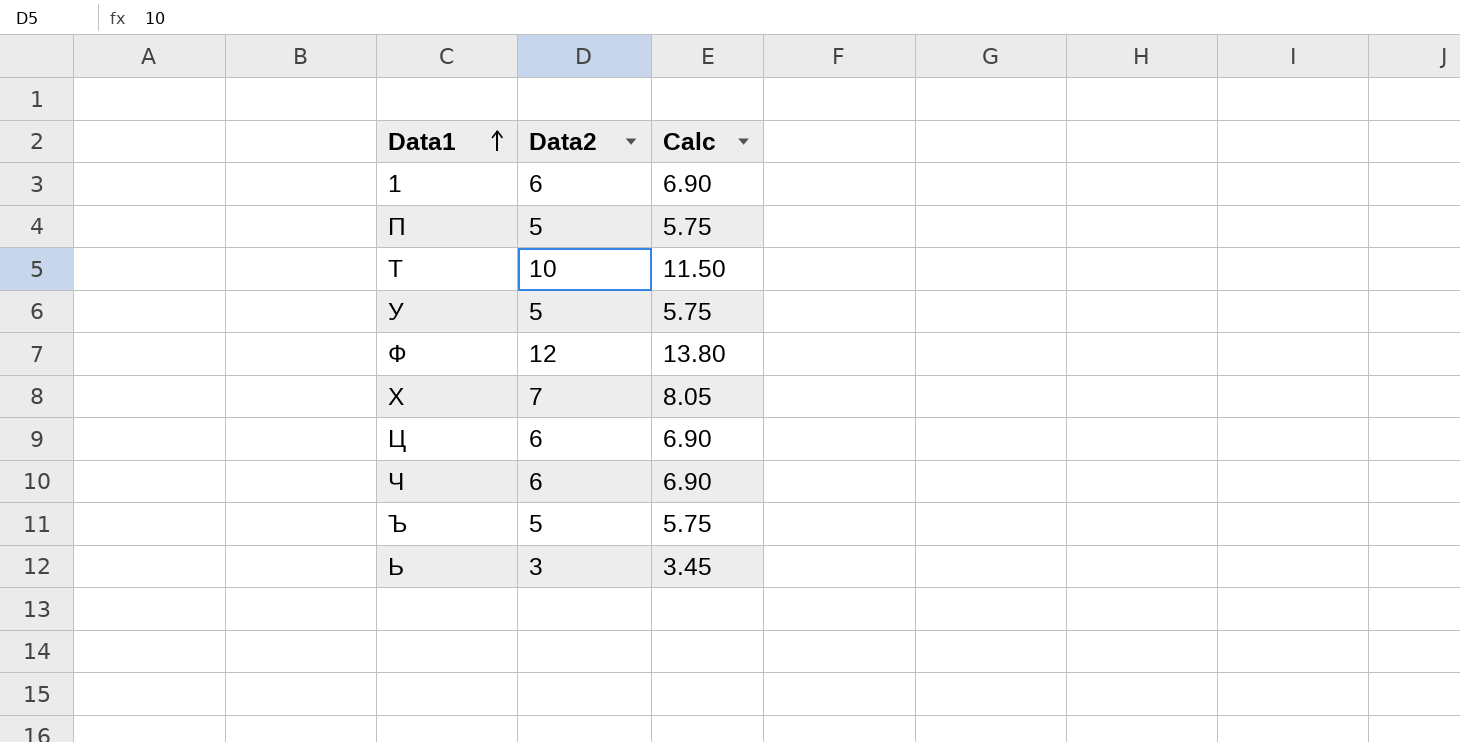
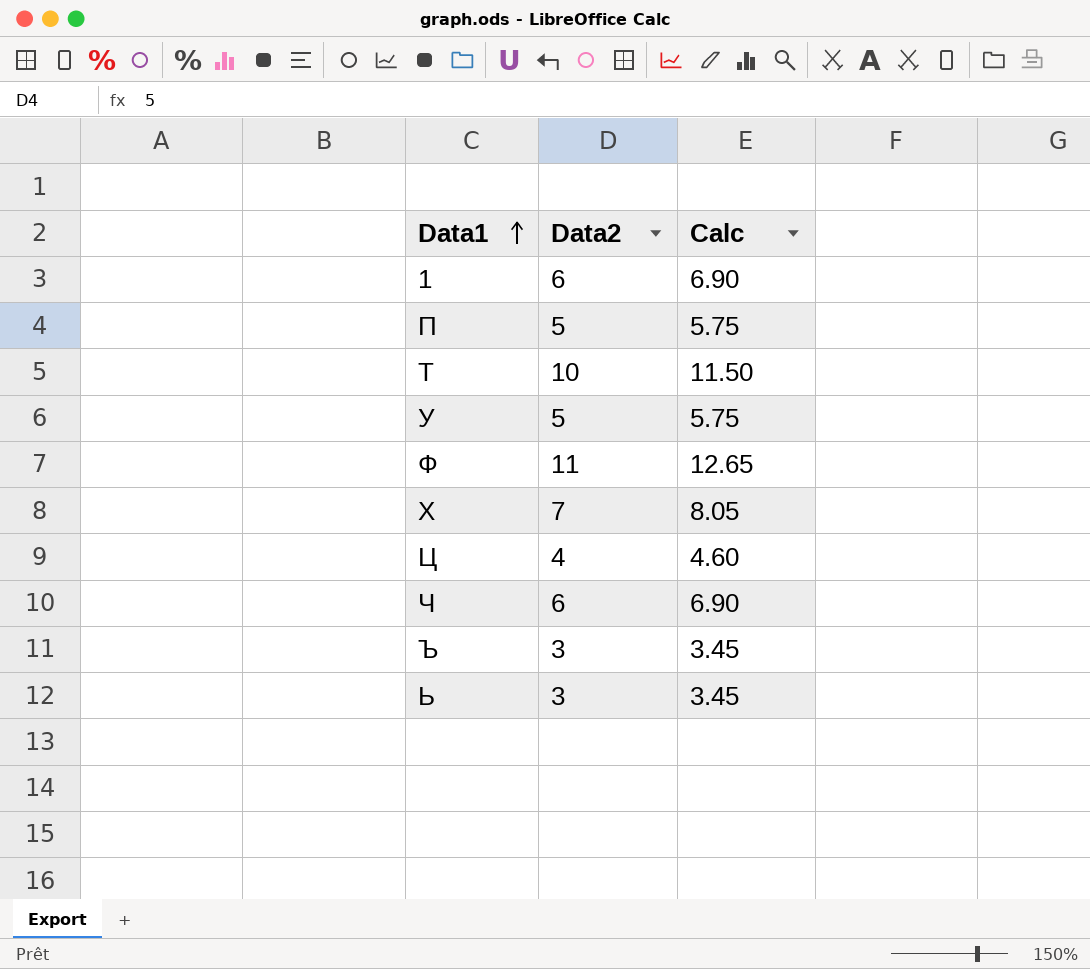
Ф | Data2: 12 -> 11
Ф | Calc: 13.80 -> 12.65
Ц | Data2: 6 -> 4
Ц | Calc: 6.90 -> 4.60
Ъ | Data2: 5 -> 3
Ъ | Calc: 5.75 -> 3.45

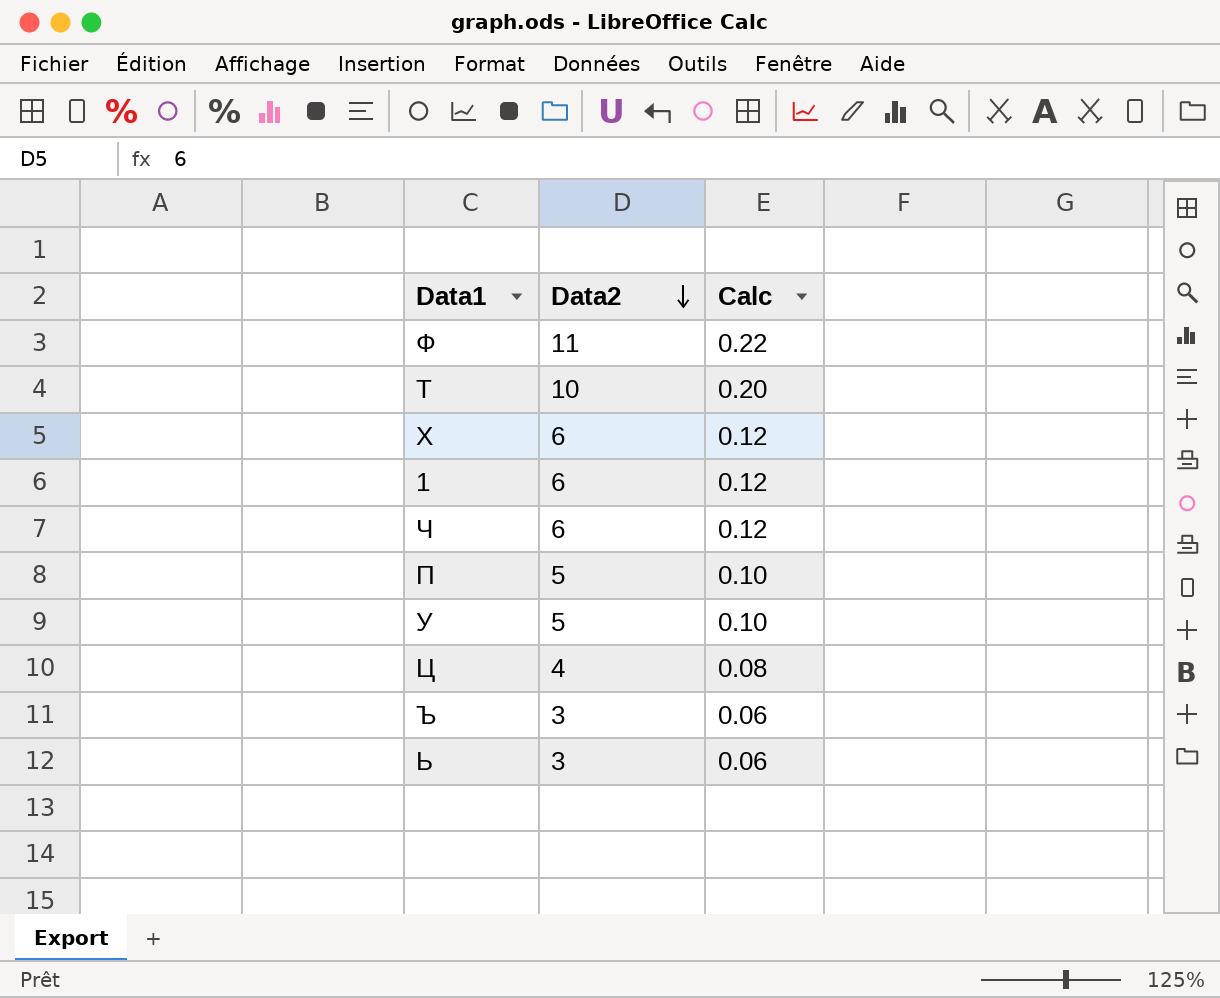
row order: Data1 ascending -> Data2 descending
column Calc | formula: [Data2] * 1.15 -> [Data2] * 0.02
Х | Data2: 7 -> 6

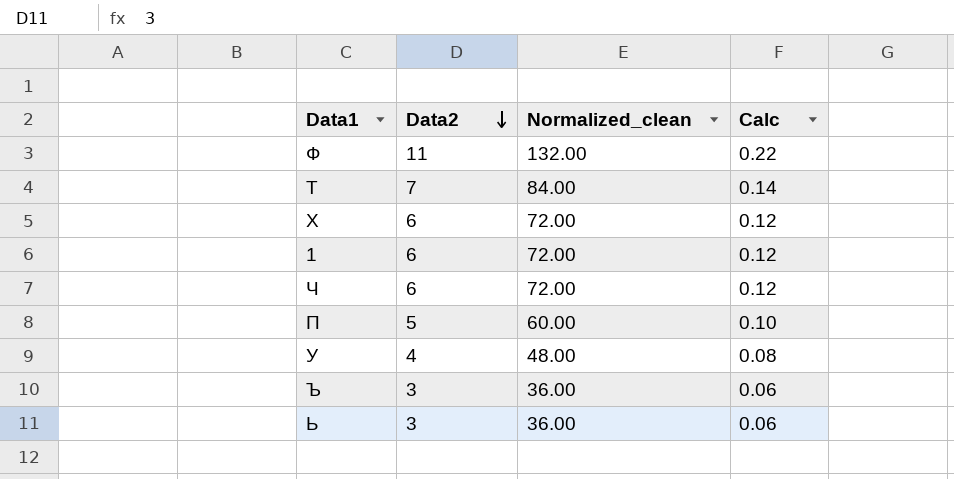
column Normalized_clean | formula: none -> [Data2] * 12
row Ц: 4 | 0.08 -> none
Т | Data2: 10 -> 7
Т | Calc: 0.20 -> 0.14
У | Data2: 5 -> 4
У | Calc: 0.10 -> 0.08

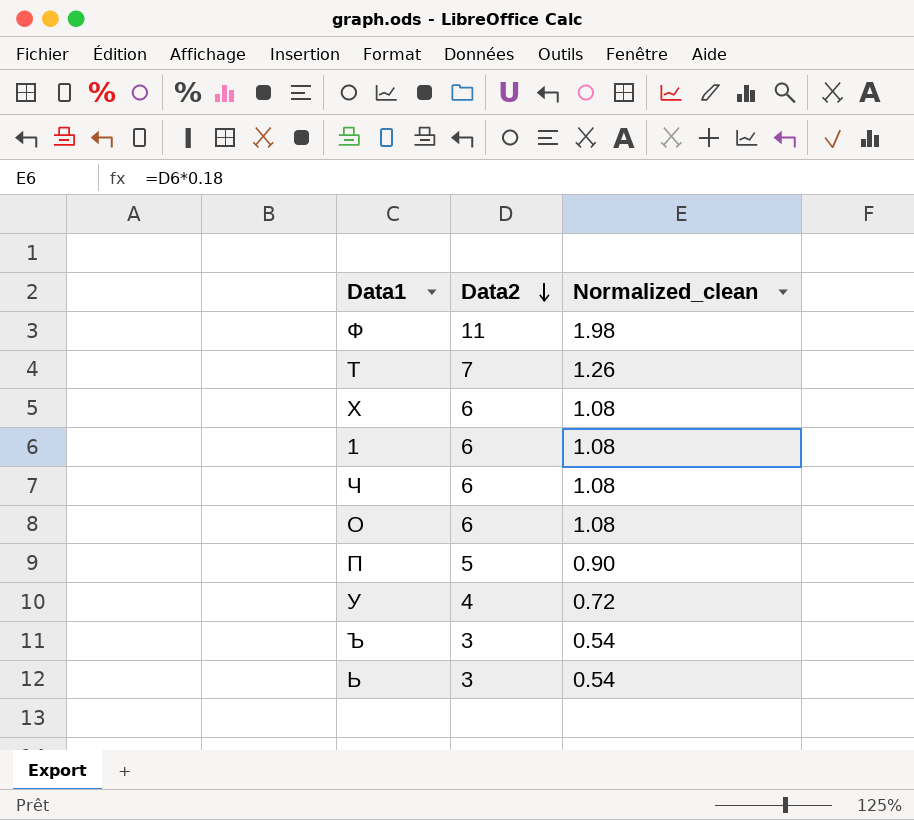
column Calc | formula: [Data2] * 0.02 -> none
column Normalized_clean | formula: [Data2] * 12 -> [Data2] * 0.18
row О: none -> 6 | 1.08

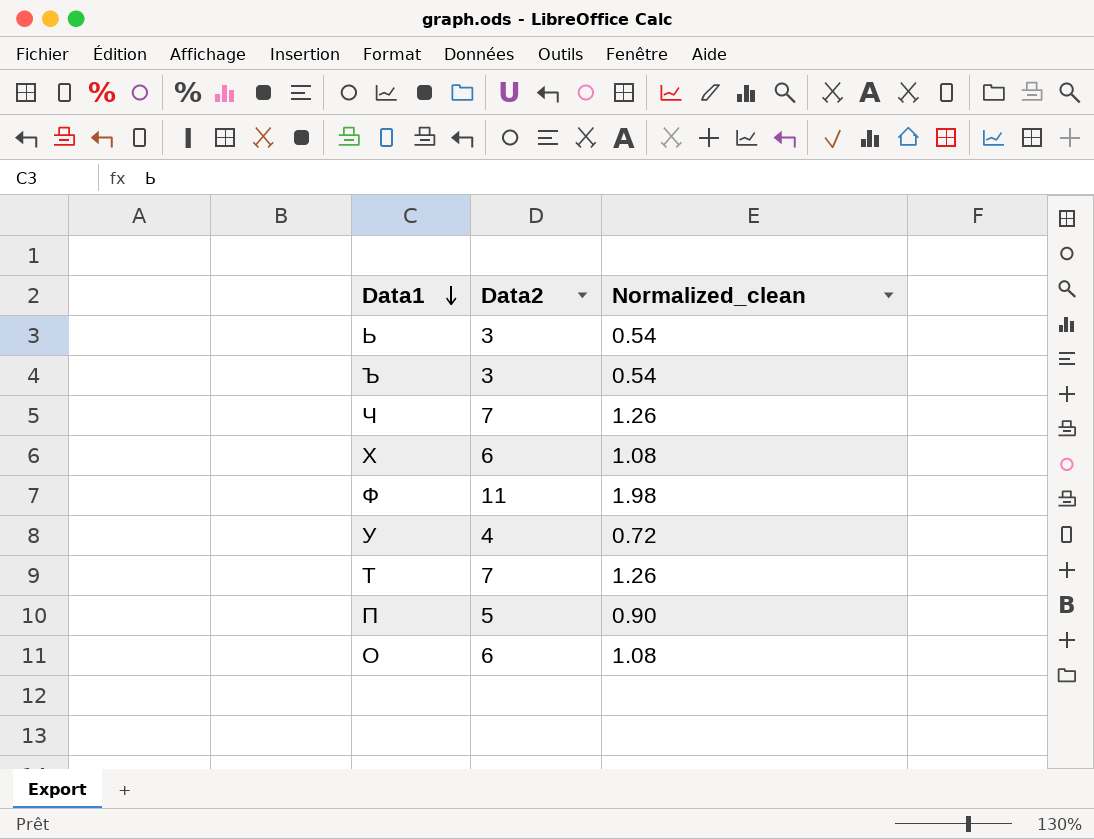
row order: Data2 descending -> Data1 descending
row 1: 6 | 1.08 -> none
Ч | Data2: 6 -> 7
Ч | Normalized_clean: 1.08 -> 1.26

